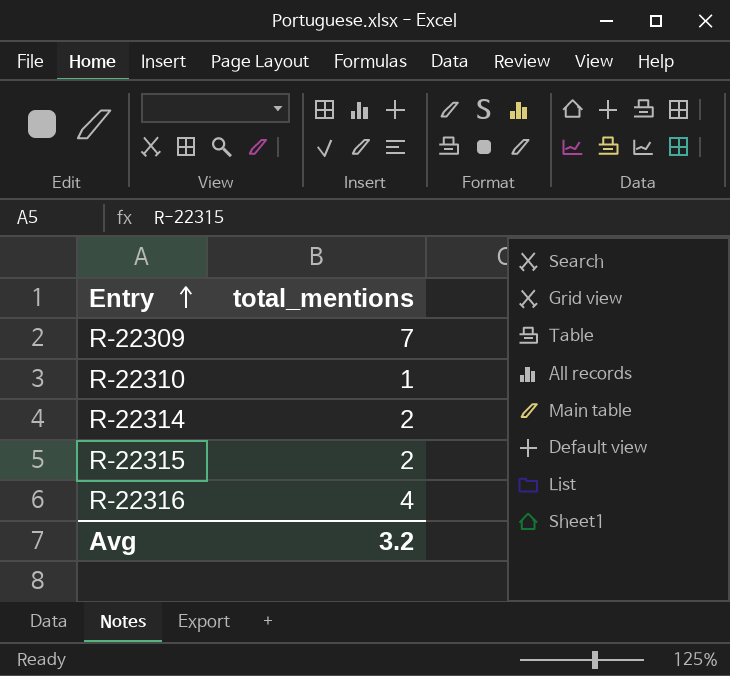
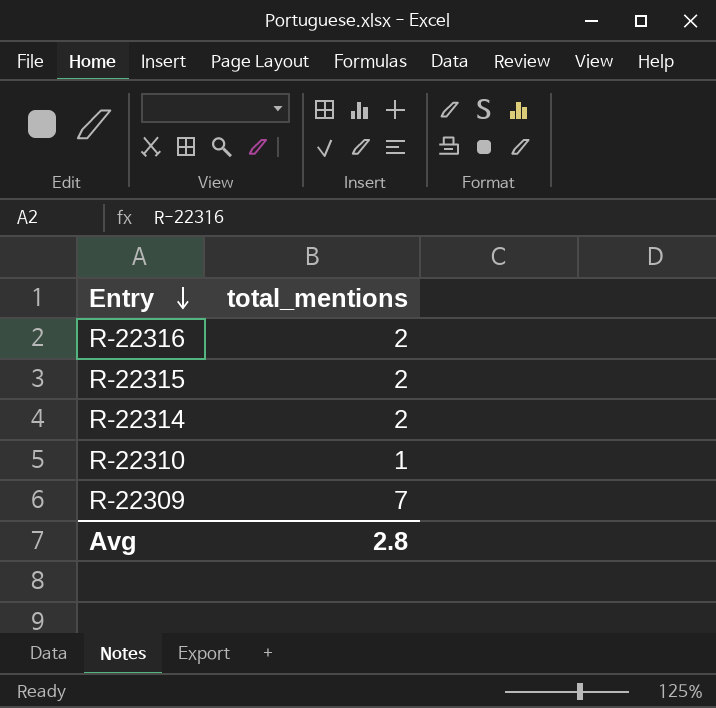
row order: Entry ascending -> Entry descending
R-22316 | total_mentions: 4 -> 2
Avg | total_mentions: 3.2 -> 2.8

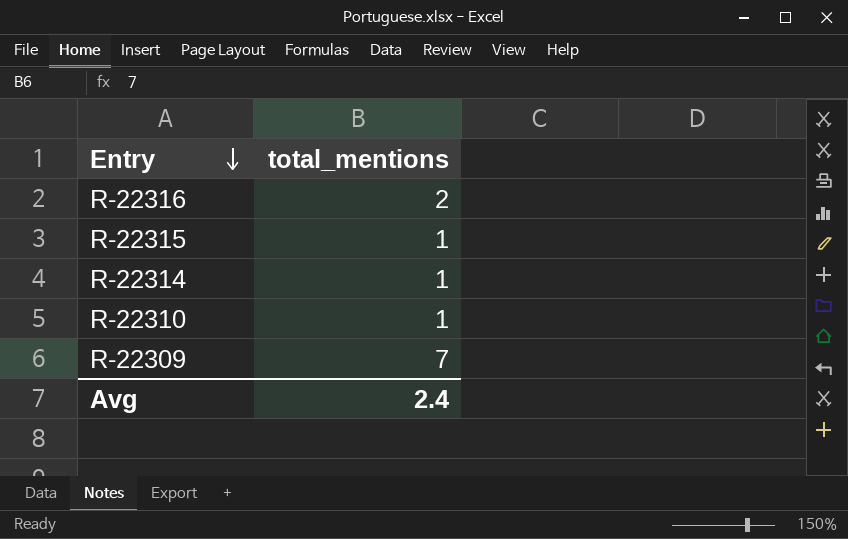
R-22315 | total_mentions: 2 -> 1
R-22314 | total_mentions: 2 -> 1
Avg | total_mentions: 2.8 -> 2.4

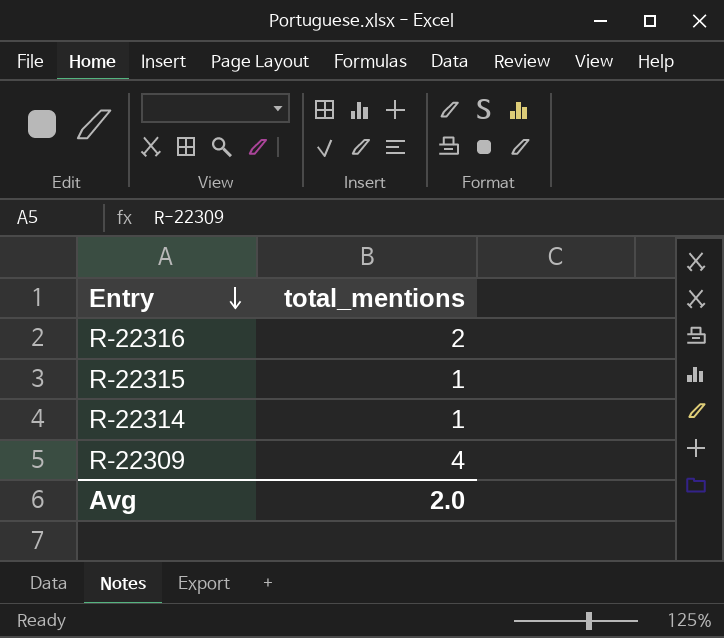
row R-22310: 1 -> none
R-22309 | total_mentions: 7 -> 4
Avg | total_mentions: 2.4 -> 2.0

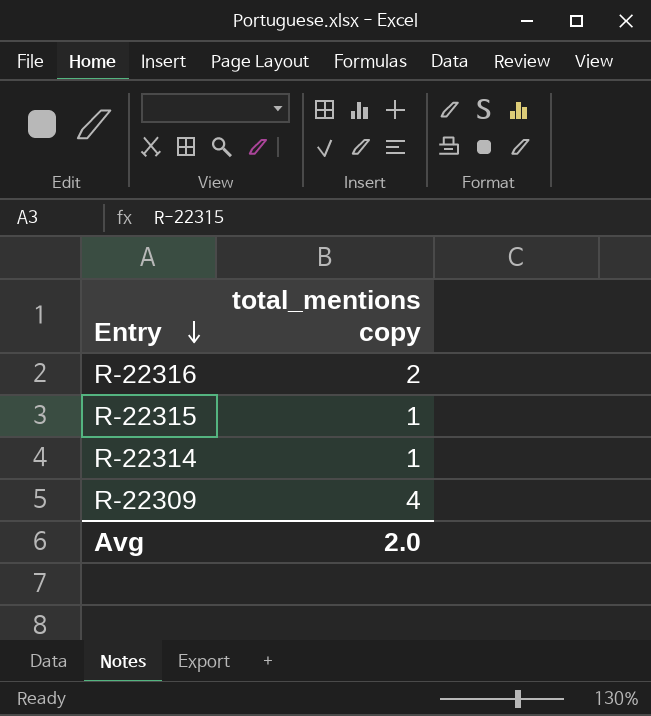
column name: total_mentions -> total_mentions copy

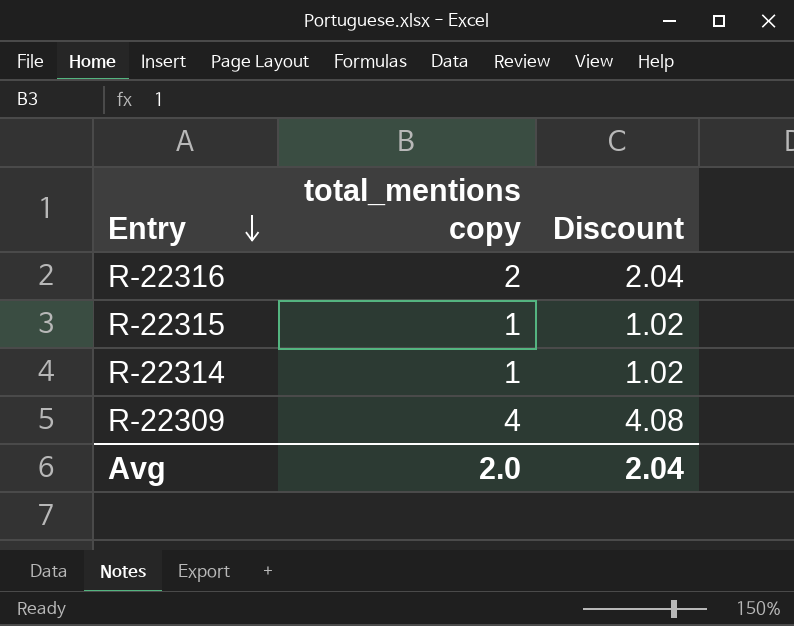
column Discount | formula: none -> [total_mentions copy] * 1.02

